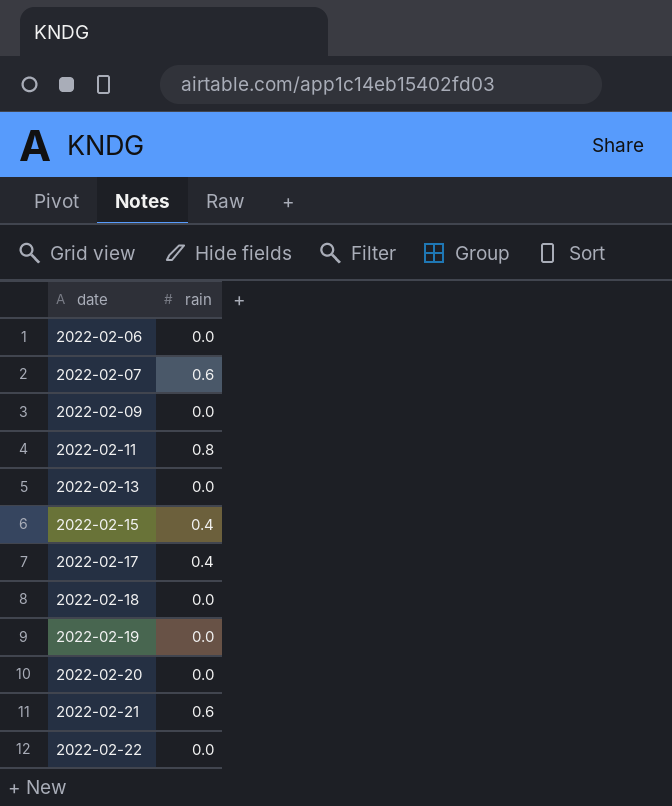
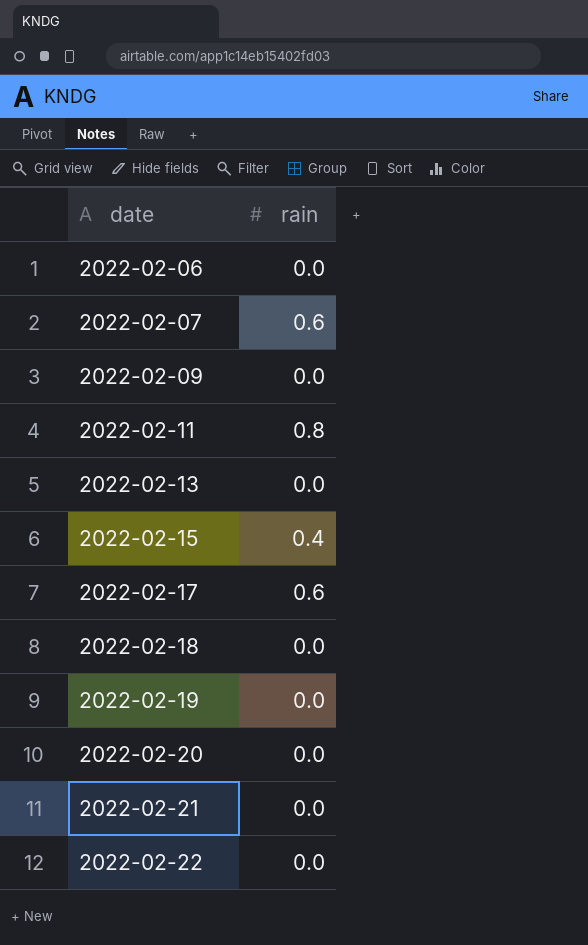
2022-02-17 | rain: 0.4 -> 0.6
2022-02-21 | rain: 0.6 -> 0.0

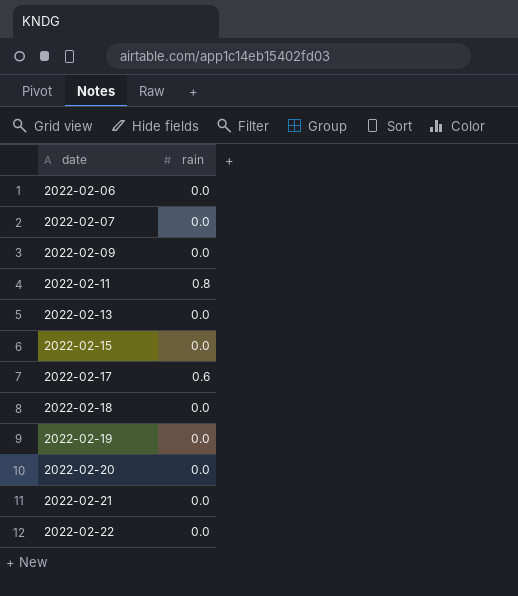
2022-02-07 | rain: 0.6 -> 0.0
2022-02-15 | rain: 0.4 -> 0.0

